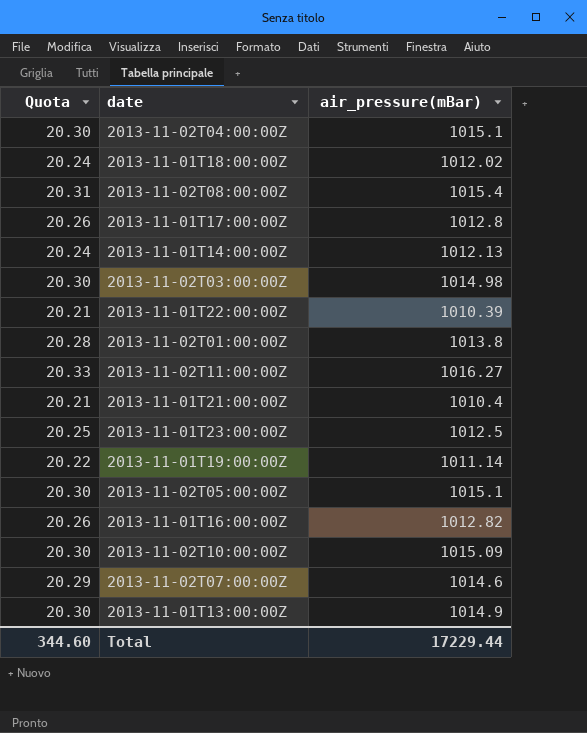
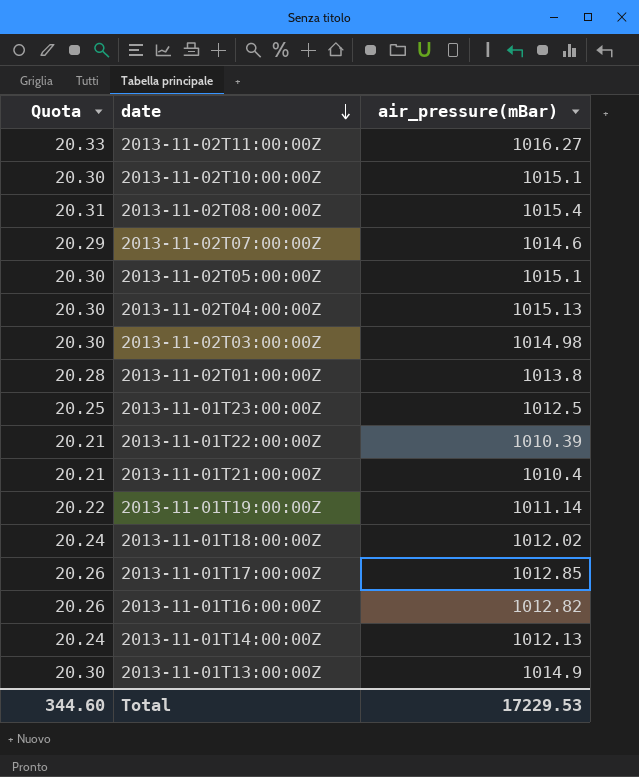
row order: none -> date descending
2013-11-02T10:00:00Z | air_pressure(mBar): 1015.09 -> 1015.1
2013-11-02T04:00:00Z | air_pressure(mBar): 1015.1 -> 1015.13
2013-11-01T17:00:00Z | air_pressure(mBar): 1012.8 -> 1012.85
Total | air_pressure(mBar): 17229.44 -> 17229.53

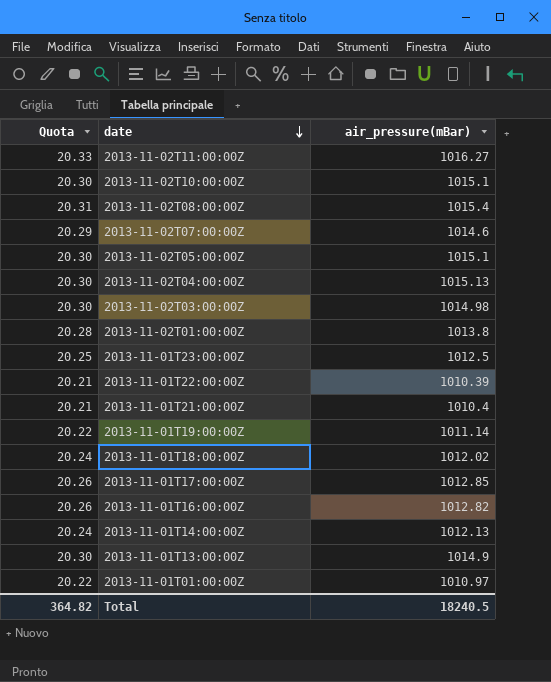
row 2013-11-01T01:00:00Z: none -> 20.22 | 1010.97
Total | Quota: 344.60 -> 364.82
Total | air_pressure(mBar): 17229.53 -> 18240.5

